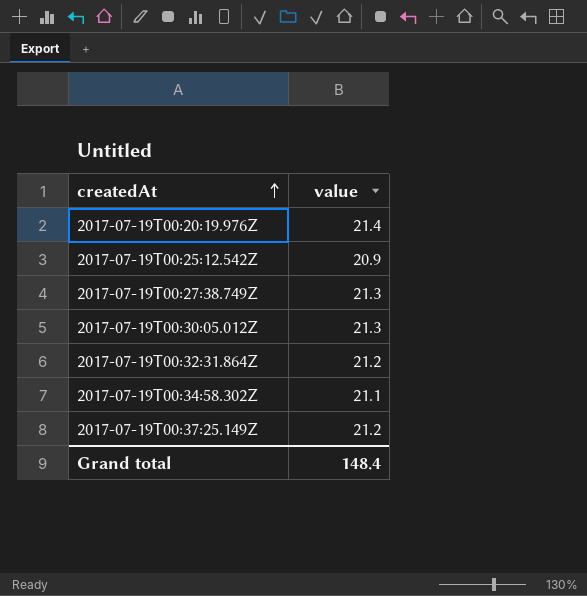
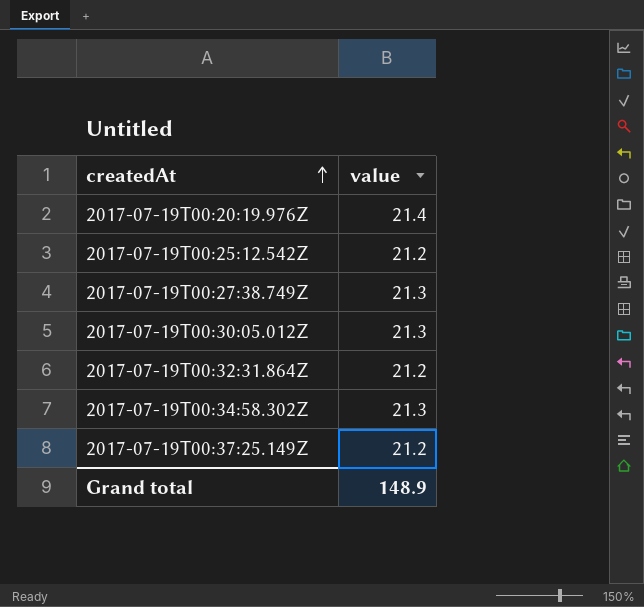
2017-07-19T00:25:12.542Z | value: 20.9 -> 21.2
2017-07-19T00:34:58.302Z | value: 21.1 -> 21.3
Grand total | value: 148.4 -> 148.9

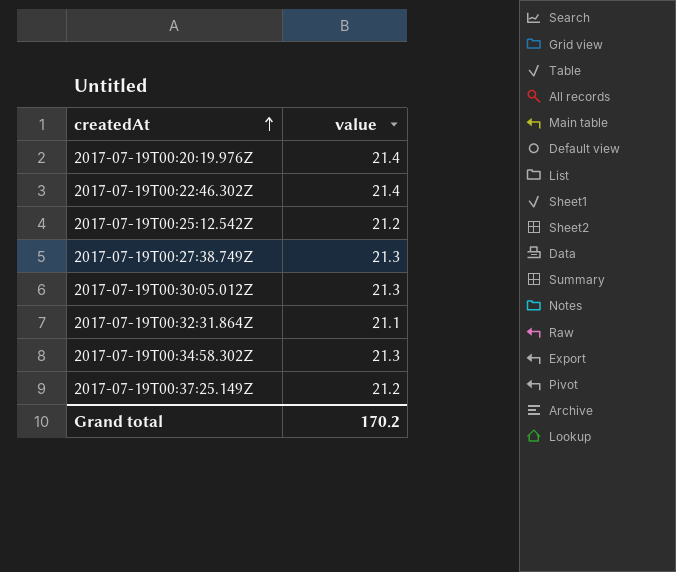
row 2017-07-19T00:22:46.302Z: none -> 21.4
2017-07-19T00:32:31.864Z | value: 21.2 -> 21.1
Grand total | value: 148.9 -> 170.2

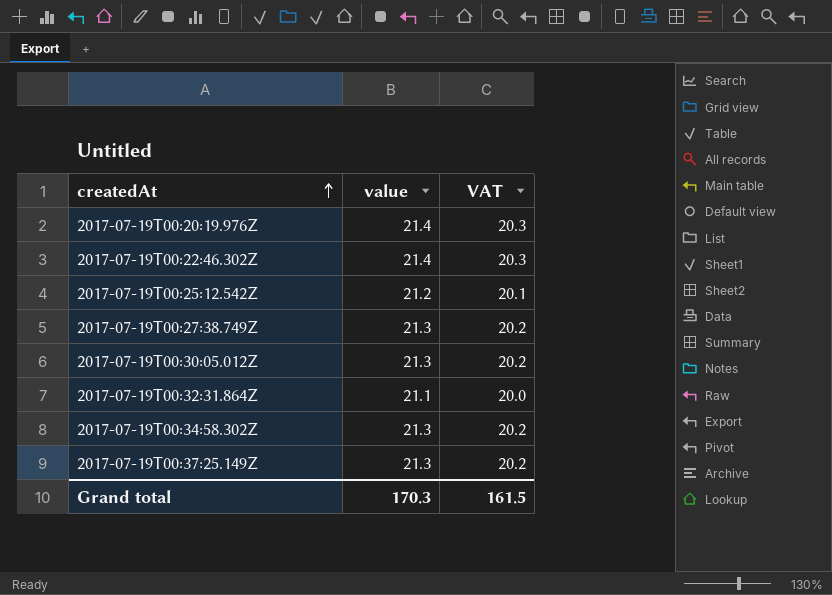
column VAT | formula: none -> [value] * 0.95
2017-07-19T00:37:25.149Z | value: 21.2 -> 21.3
Grand total | value: 170.2 -> 170.3

